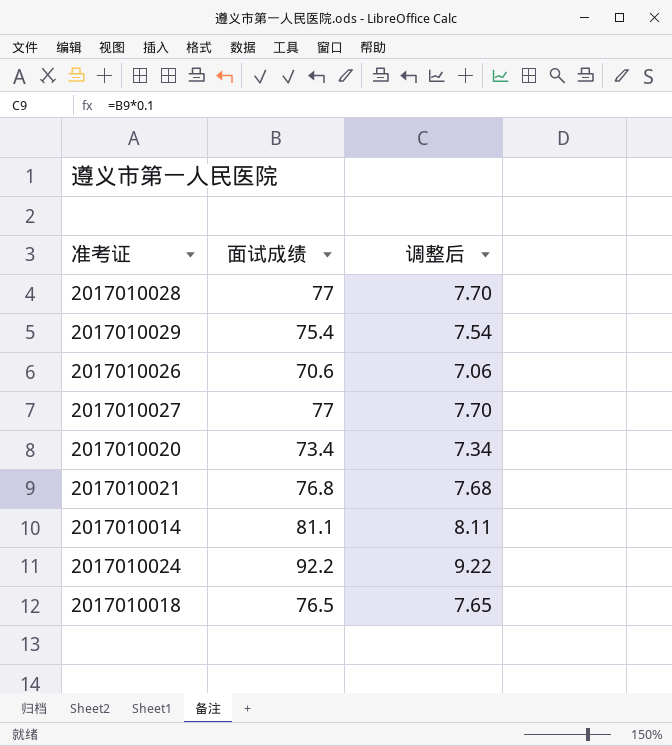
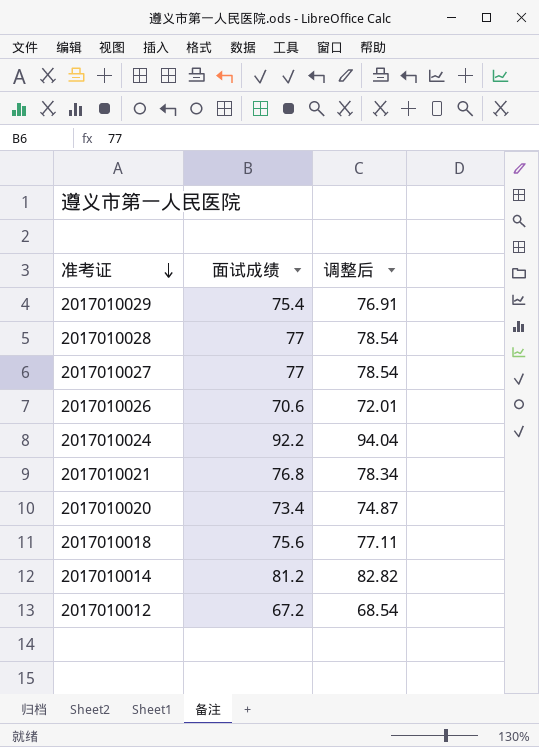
row order: none -> 准考证 descending
column 调整后 | formula: [面试成绩] * 0.1 -> [面试成绩] * 1.02
2017010018 | 面试成绩: 76.5 -> 75.6
2017010014 | 面试成绩: 81.1 -> 81.2
row 2017010012: none -> 67.2 | 68.54

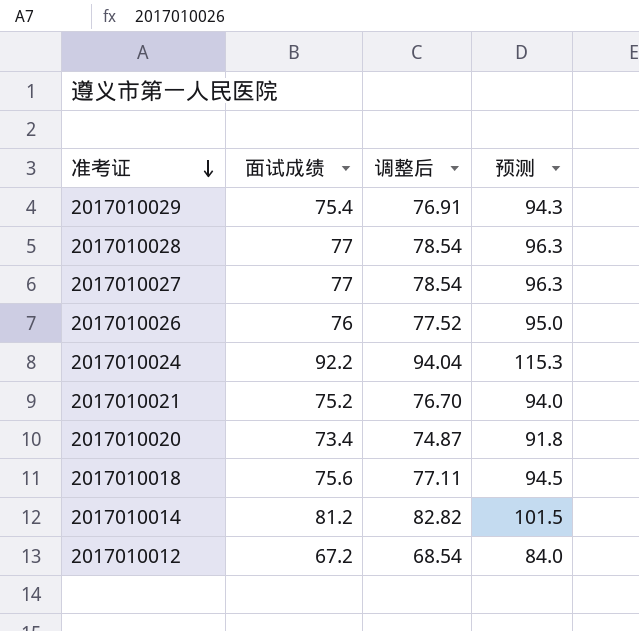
column 预测 | formula: none -> [面试成绩] * 1.25
2017010026 | 面试成绩: 70.6 -> 76
2017010026 | 调整后: 72.01 -> 77.52
2017010021 | 面试成绩: 76.8 -> 75.2
2017010021 | 调整后: 78.34 -> 76.70

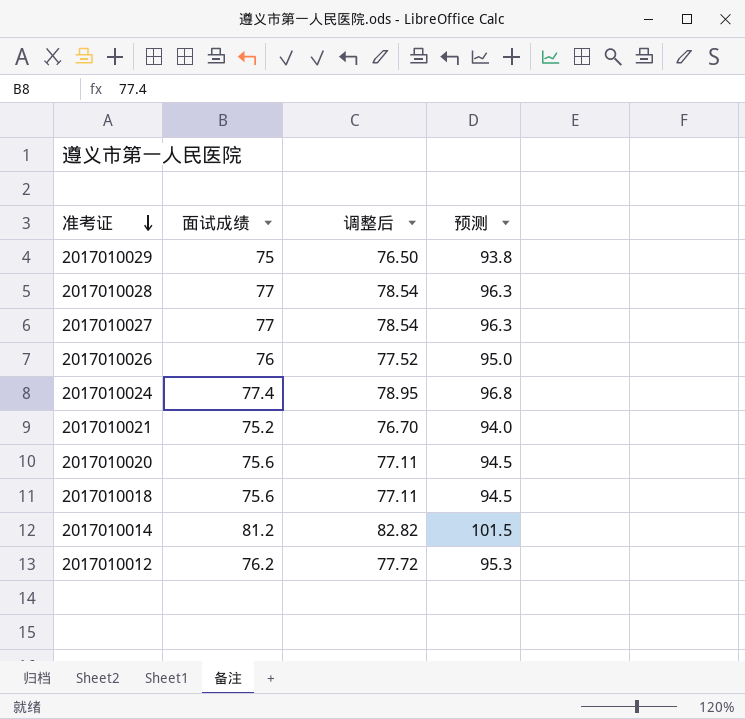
2017010029 | 面试成绩: 75.4 -> 75
2017010029 | 调整后: 76.91 -> 76.50
2017010029 | 预测: 94.3 -> 93.8
2017010024 | 面试成绩: 92.2 -> 77.4
2017010024 | 调整后: 94.04 -> 78.95
2017010024 | 预测: 115.3 -> 96.8
2017010020 | 面试成绩: 73.4 -> 75.6
2017010020 | 调整后: 74.87 -> 77.11
2017010020 | 预测: 91.8 -> 94.5
2017010012 | 面试成绩: 67.2 -> 76.2
2017010012 | 调整后: 68.54 -> 77.72
2017010012 | 预测: 84.0 -> 95.3

